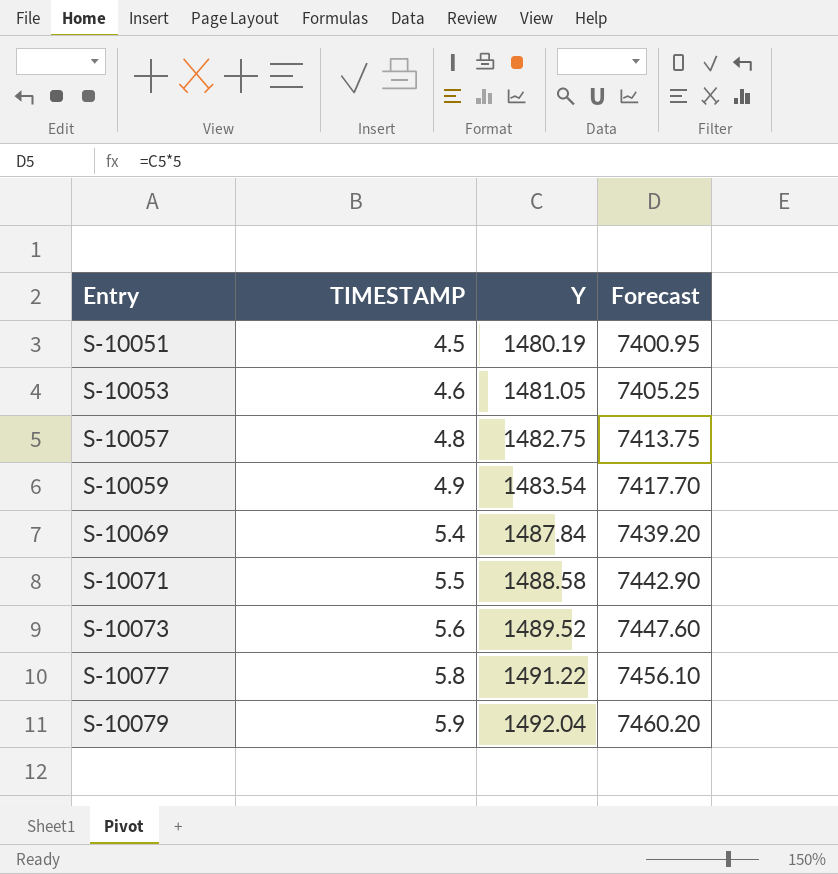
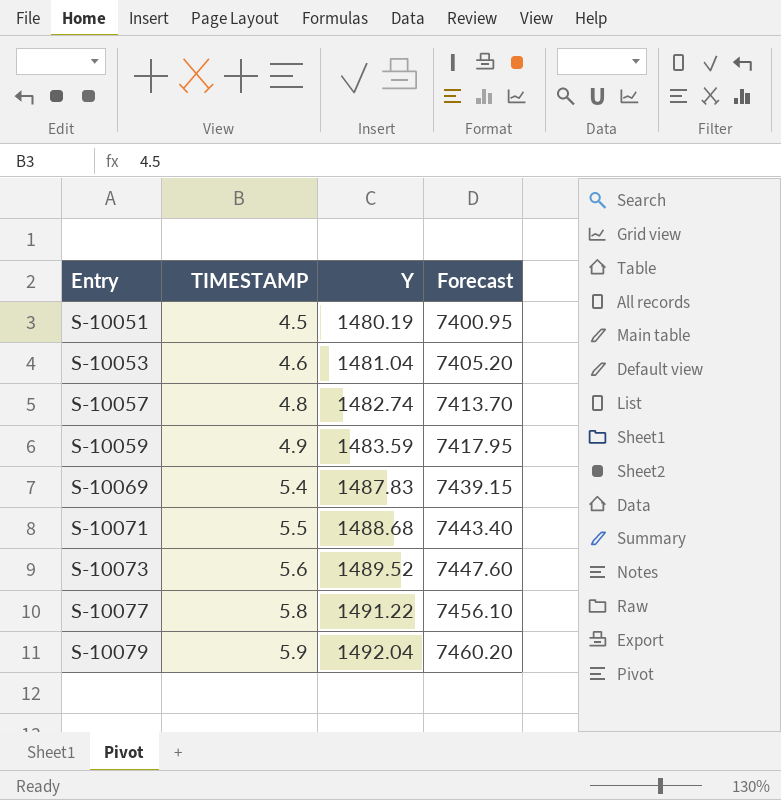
S-10053 | Y: 1481.05 -> 1481.04
S-10053 | Forecast: 7405.25 -> 7405.20
S-10057 | Y: 1482.75 -> 1482.74
S-10057 | Forecast: 7413.75 -> 7413.70
S-10059 | Y: 1483.54 -> 1483.59
S-10059 | Forecast: 7417.70 -> 7417.95
S-10069 | Y: 1487.84 -> 1487.83
S-10069 | Forecast: 7439.20 -> 7439.15
S-10071 | Y: 1488.58 -> 1488.68
S-10071 | Forecast: 7442.90 -> 7443.40

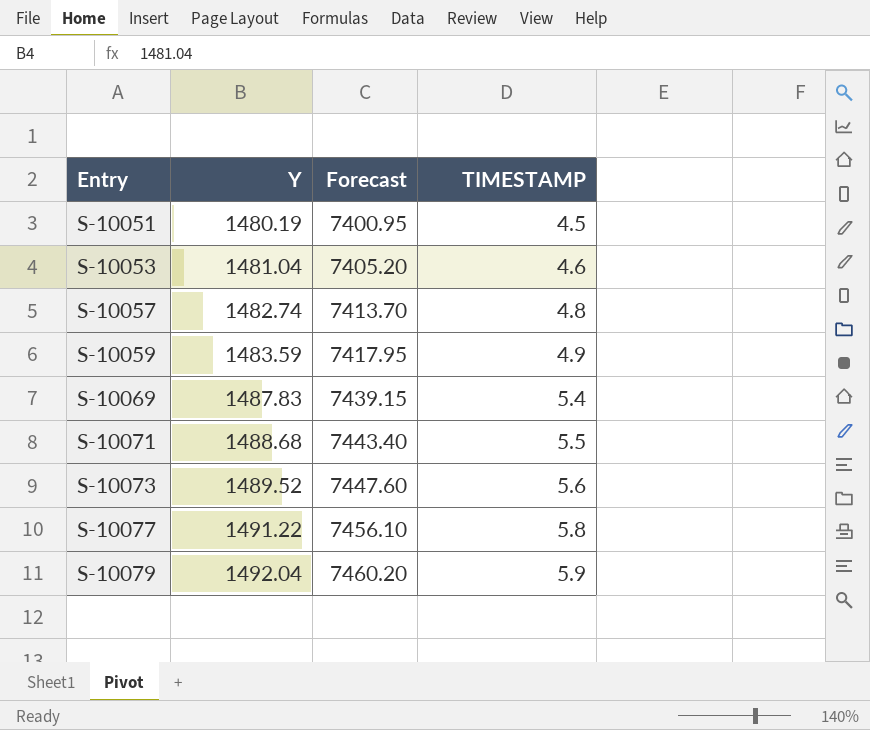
column TIMESTAMP | position: 2 -> 4

